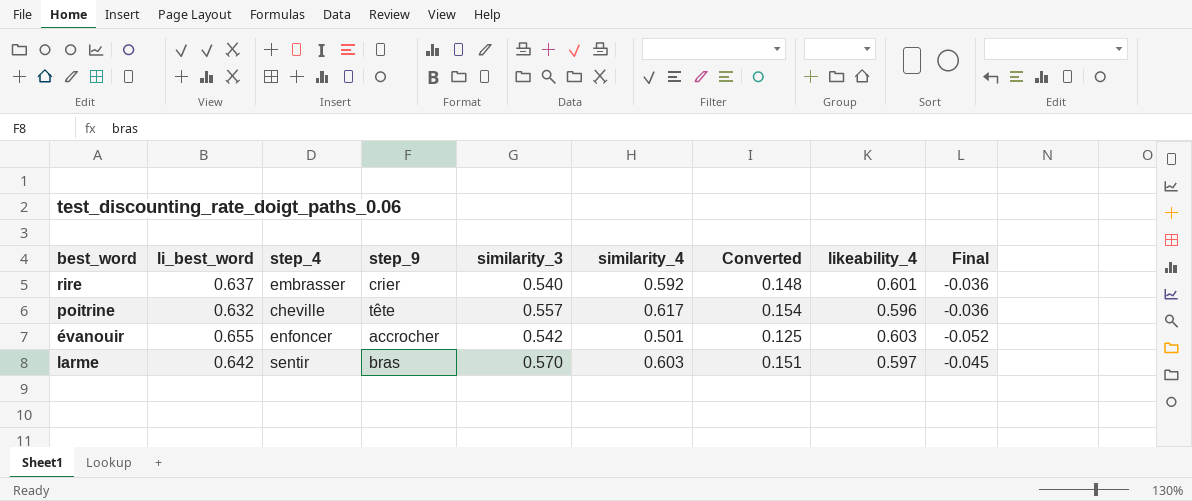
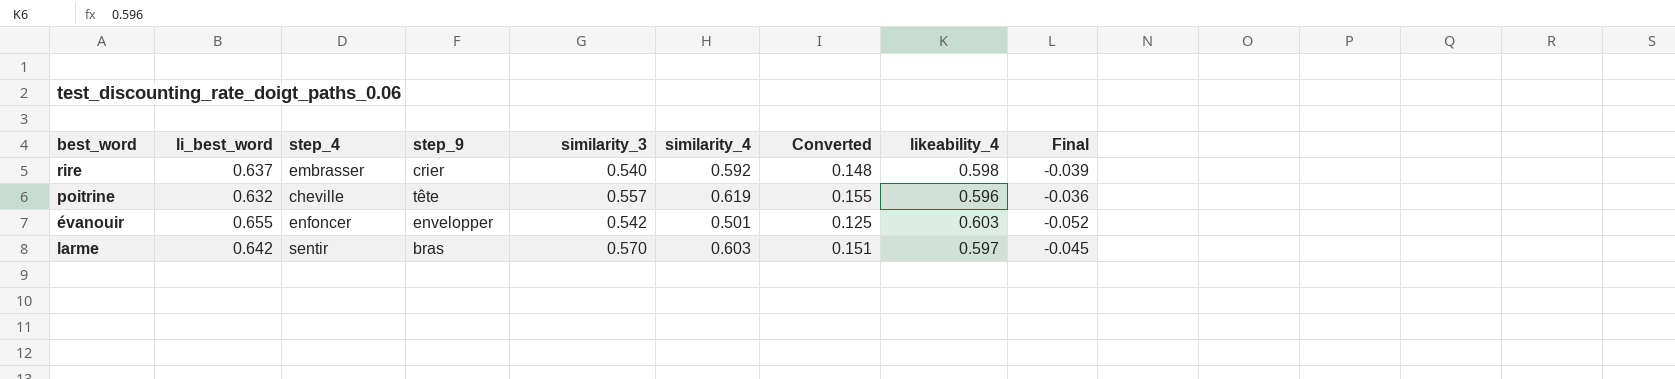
rire | likeability_4: 0.601 -> 0.598
rire | Final: -0.036 -> -0.039
poitrine | similarity_4: 0.617 -> 0.619
poitrine | Converted: 0.154 -> 0.155
évanouir | step_9: accrocher -> envelopper

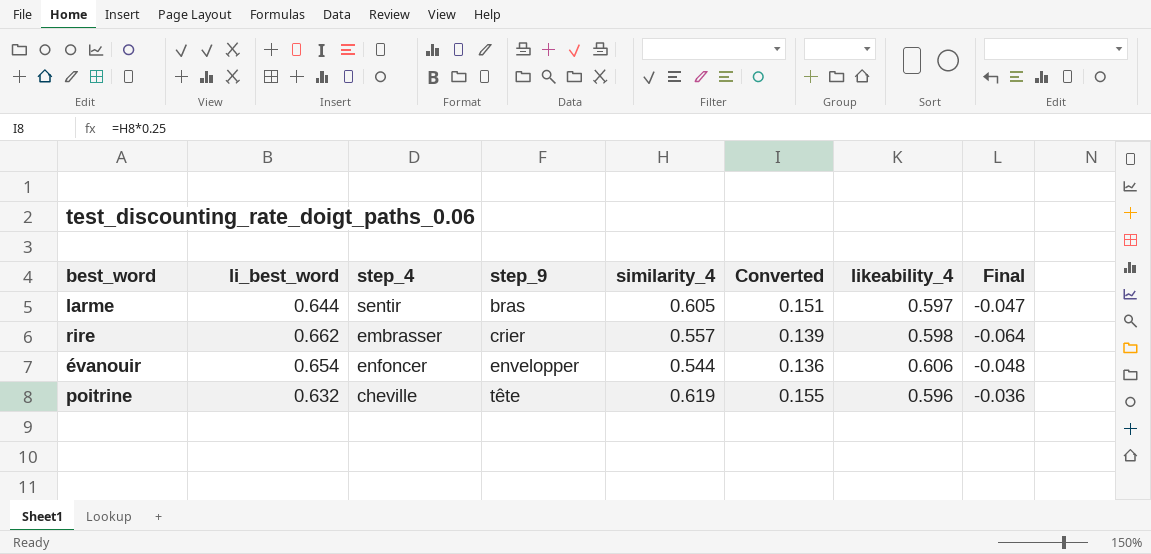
row order: none -> step_9 ascending
column similarity_3 | position: 5 -> none
larme | li_best_word: 0.642 -> 0.644
larme | similarity_4: 0.603 -> 0.605
larme | Final: -0.045 -> -0.047
rire | li_best_word: 0.637 -> 0.662
rire | similarity_4: 0.592 -> 0.557
rire | Converted: 0.148 -> 0.139
rire | Final: -0.039 -> -0.064
évanouir | li_best_word: 0.655 -> 0.654
évanouir | similarity_4: 0.501 -> 0.544
évanouir | Converted: 0.125 -> 0.136
évanouir | likeability_4: 0.603 -> 0.606
évanouir | Final: -0.052 -> -0.048

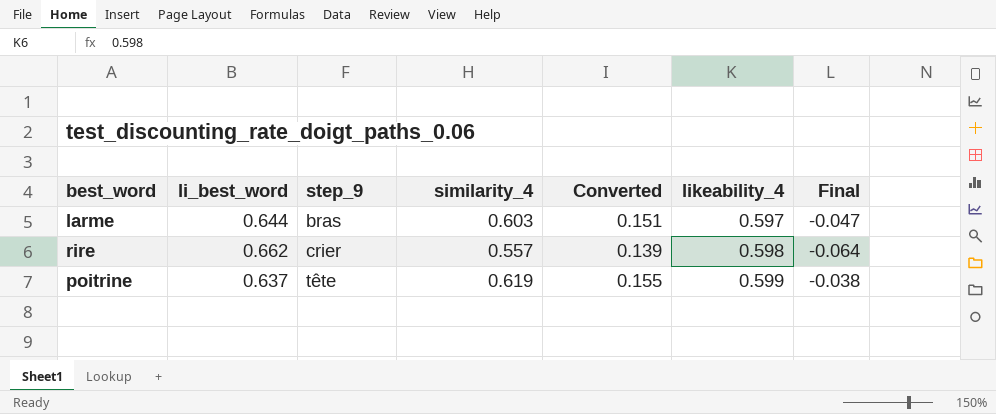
column step_4 | position: 3 -> none
row évanouir: 0.654 | enfoncer | envelopper | 0.544 | 0.136 | 0.606 | -0.048 -> none
larme | similarity_4: 0.605 -> 0.603
poitrine | li_best_word: 0.632 -> 0.637
poitrine | likeability_4: 0.596 -> 0.599
poitrine | Final: -0.036 -> -0.038

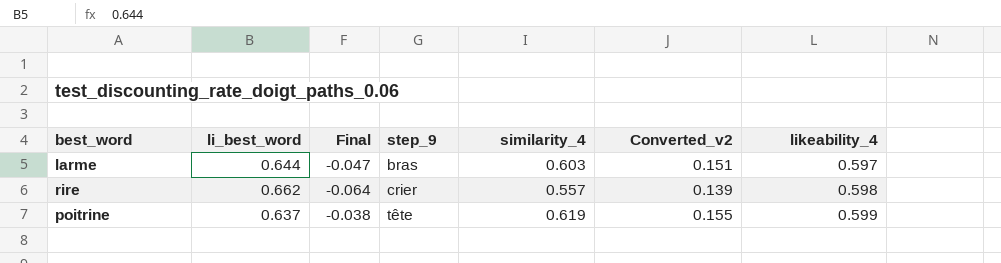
column Final | position: 7 -> 3
column name: Converted -> Converted_v2

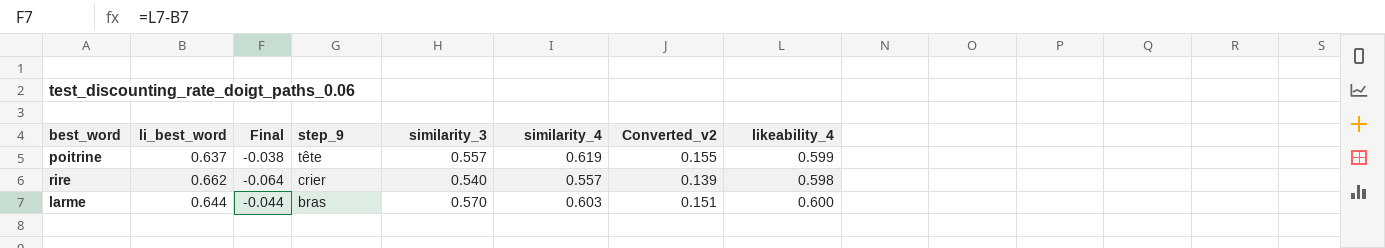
row order: step_9 ascending -> step_9 descending
column similarity_3 | position: none -> 5
larme | Final: -0.047 -> -0.044
larme | likeability_4: 0.597 -> 0.600

